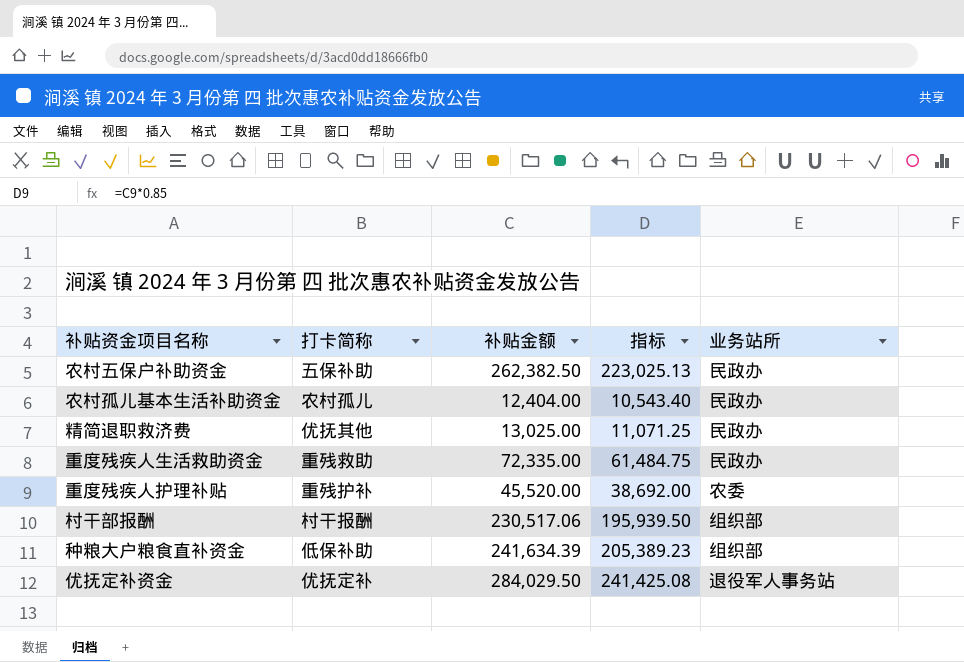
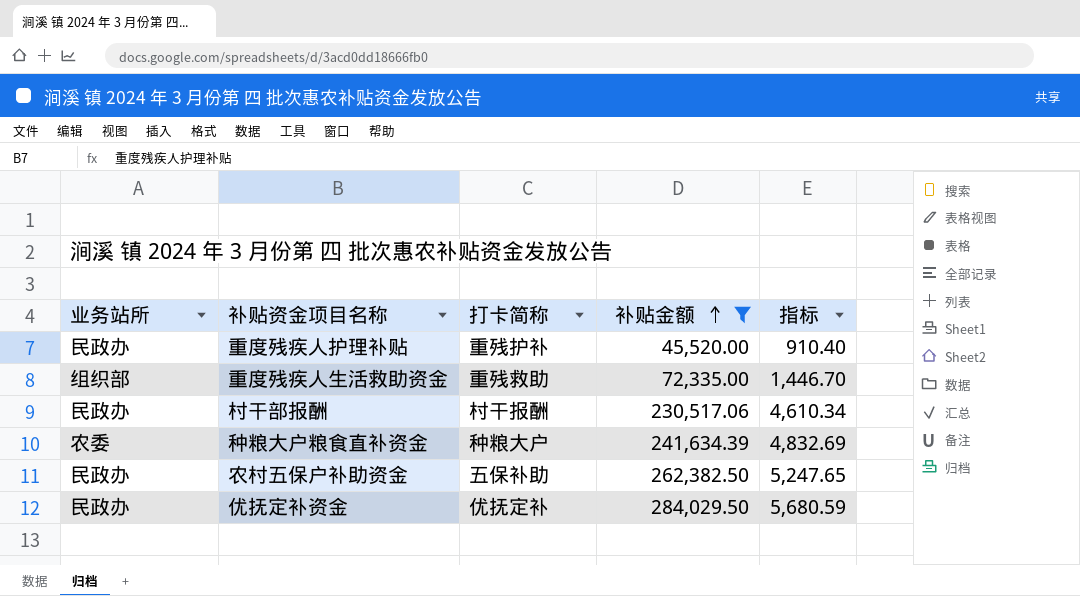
filter: none -> 补贴金额 >= 45,520.00
row order: none -> 补贴金额 ascending
column 业务站所 | position: 5 -> 1
column 指标 | formula: [补贴金额] * 0.85 -> [补贴金额] * 0.02
重度残疾人护理补贴 | 业务站所: 农委 -> 民政办
重度残疾人生活救助资金 | 业务站所: 民政办 -> 组织部
村干部报酬 | 业务站所: 组织部 -> 民政办
种粮大户粮食直补资金 | 业务站所: 组织部 -> 农委
种粮大户粮食直补资金 | 打卡简称: 低保补助 -> 种粮大户
优抚定补资金 | 业务站所: 退役军人事务站 -> 民政办

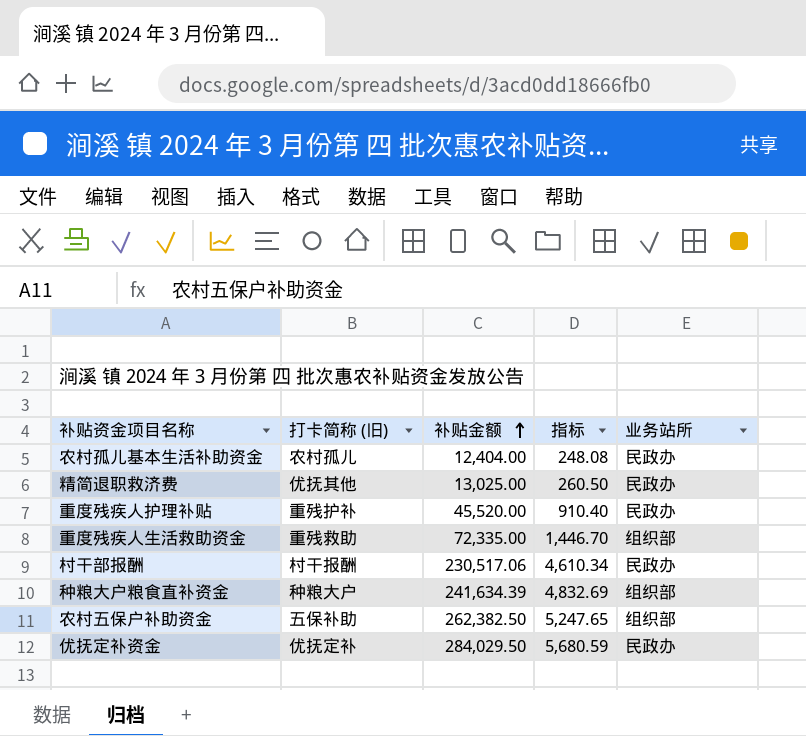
filter: 补贴金额 >= 45,520.00 -> none
column name: 打卡简称 -> 打卡简称 (旧)
column 业务站所 | position: 1 -> 5
种粮大户粮食直补资金 | 业务站所: 农委 -> 组织部
农村五保户补助资金 | 业务站所: 民政办 -> 组织部

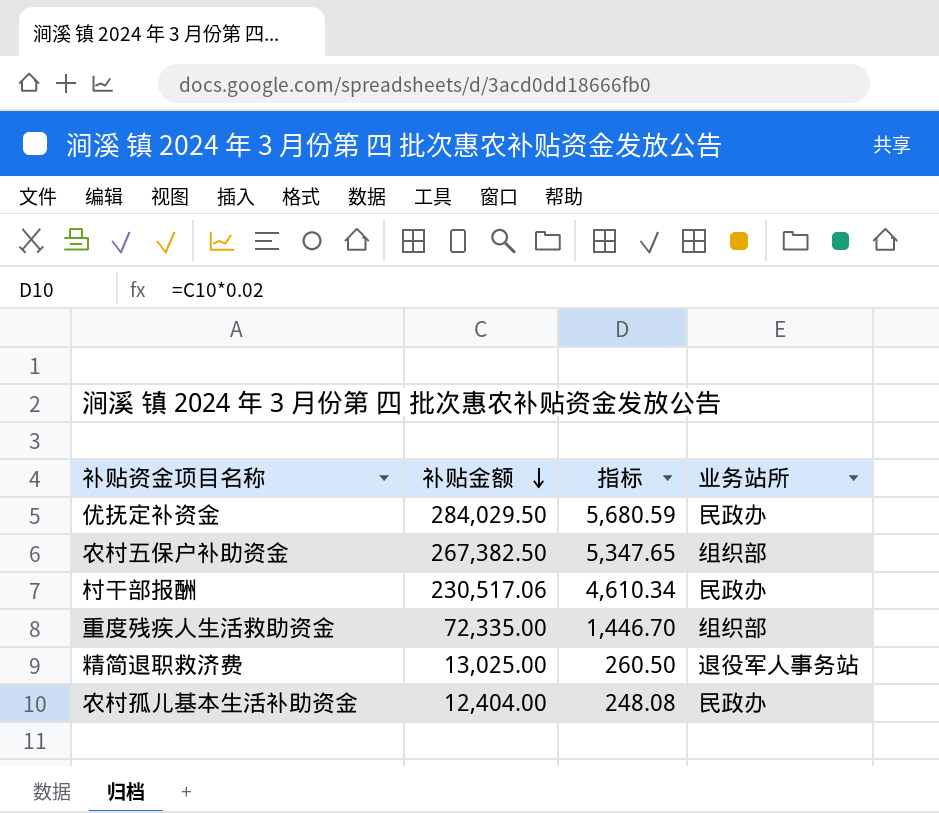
row order: 补贴金额 ascending -> 补贴金额 descending
column 打卡简称 (旧) | position: 2 -> none
row 重度残疾人护理补贴: 重残护补 | 45,520.00 | 910.40 | 民政办 -> none
row 种粮大户粮食直补资金: 种粮大户 | 241,634.39 | 4,832.69 | 组织部 -> none
农村五保户补助资金 | 补贴金额: 262,382.50 -> 267,382.50
农村五保户补助资金 | 指标: 5,247.65 -> 5,347.65
精简退职救济费 | 业务站所: 民政办 -> 退役军人事务站

